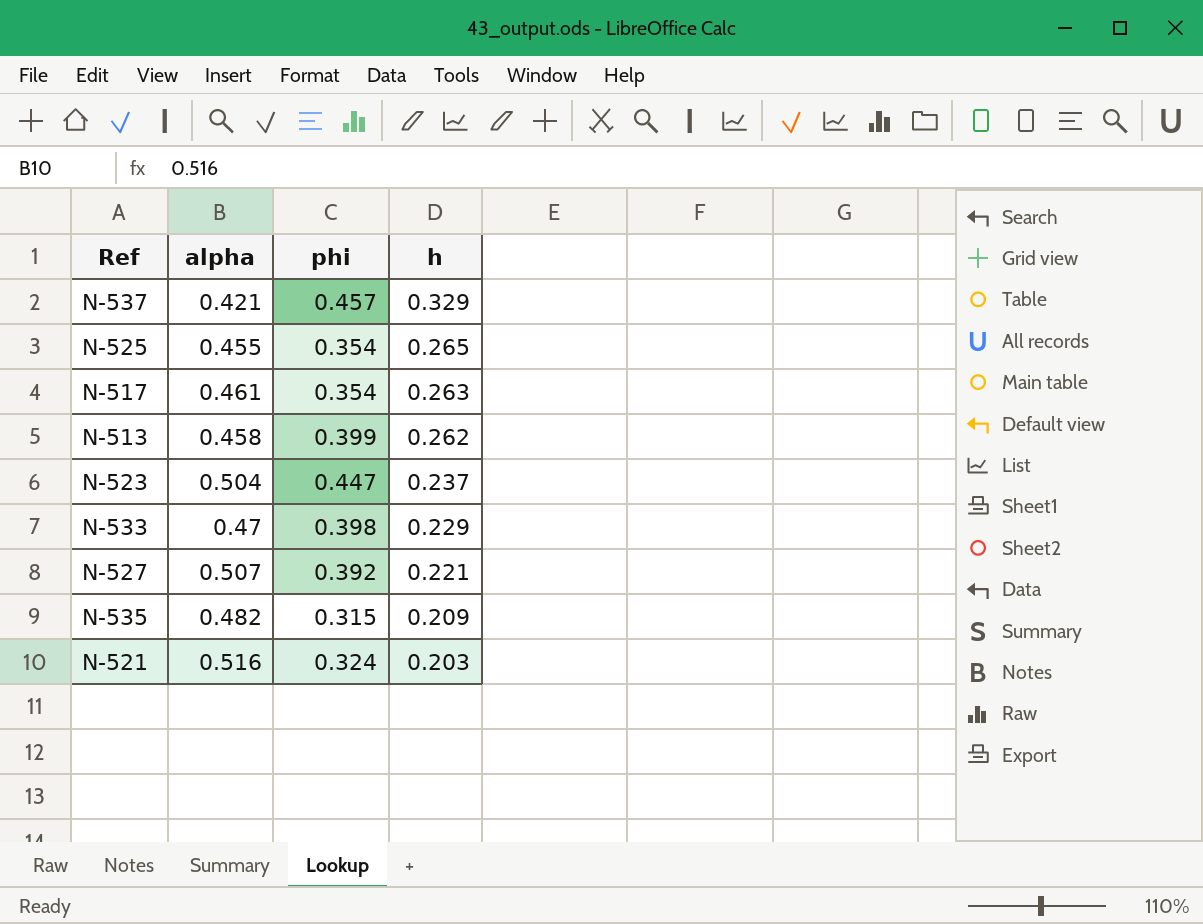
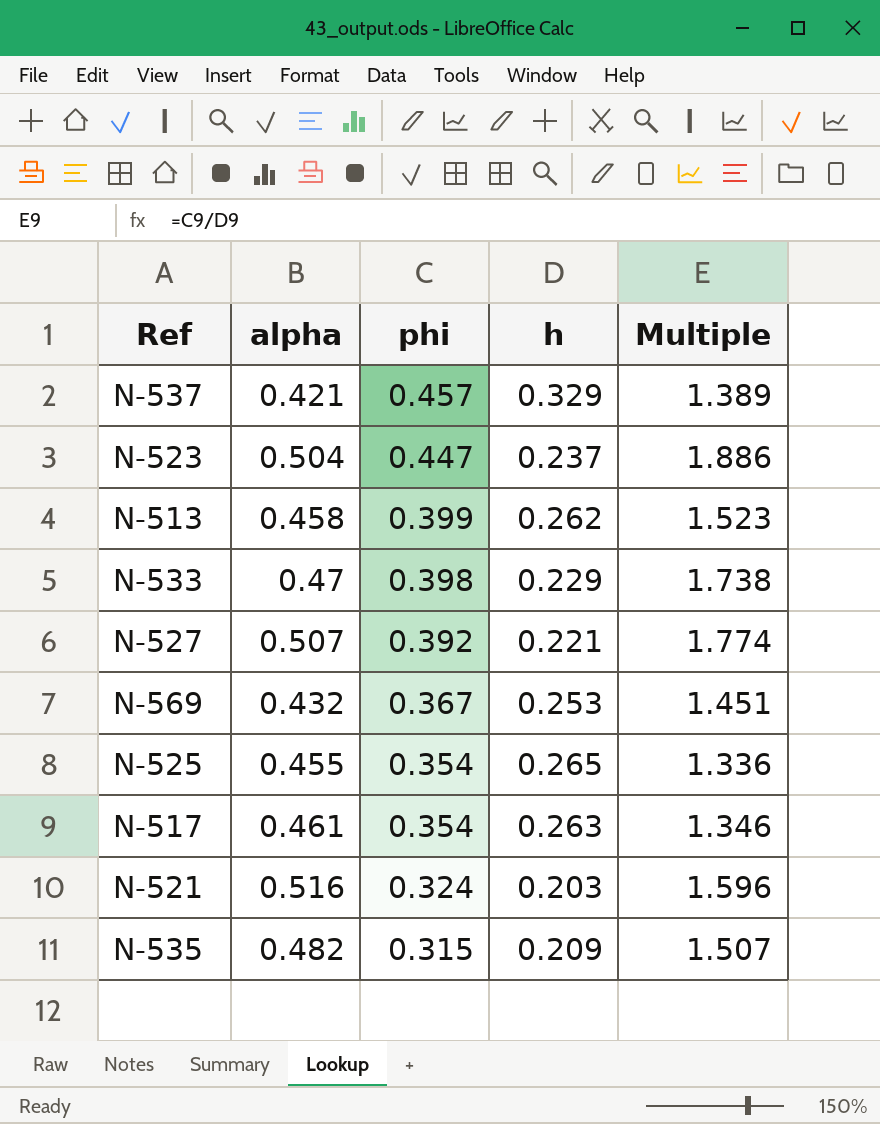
row order: h descending -> phi descending
column Multiple | formula: none -> [phi] / [h]
row N-569: none -> 0.432 | 0.367 | 0.253 | 1.451

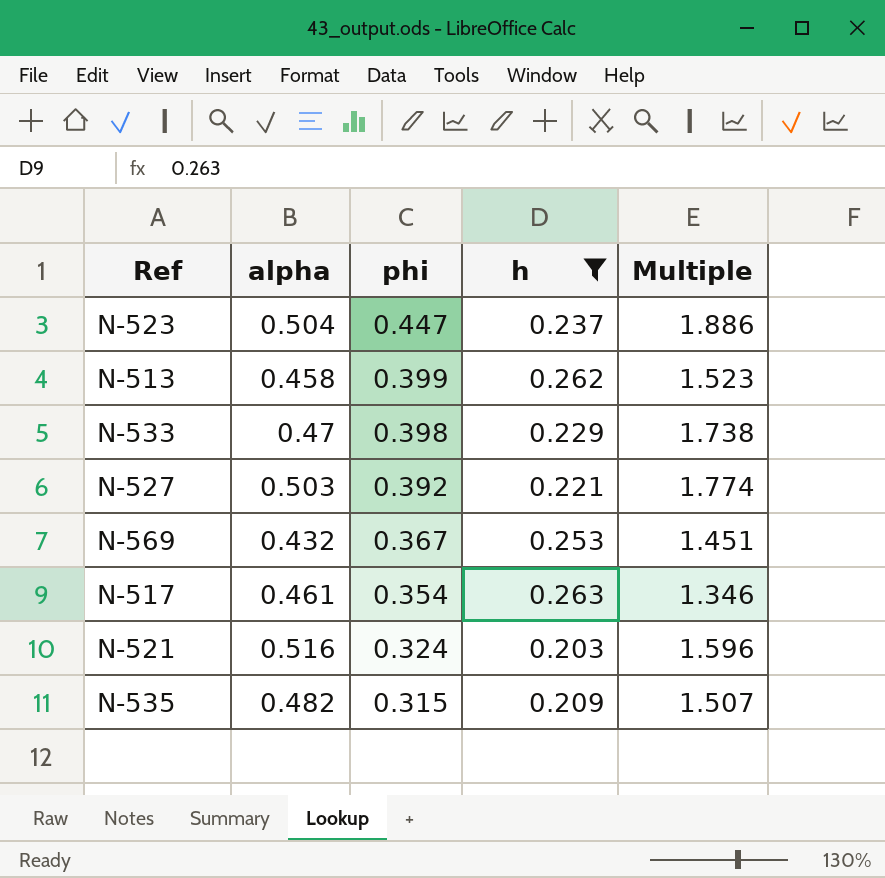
filter: none -> h <= 0.263
N-527 | alpha: 0.507 -> 0.503

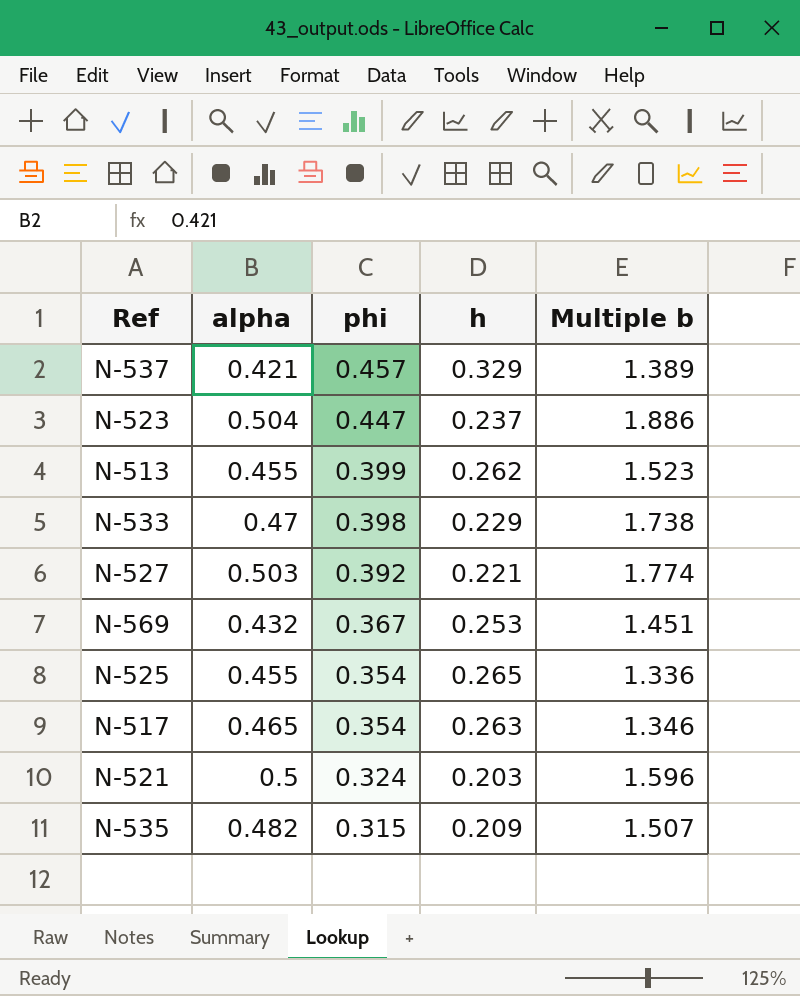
filter: h <= 0.263 -> none
column name: Multiple -> Multiple b
N-513 | alpha: 0.458 -> 0.455
N-517 | alpha: 0.461 -> 0.465
N-521 | alpha: 0.516 -> 0.5

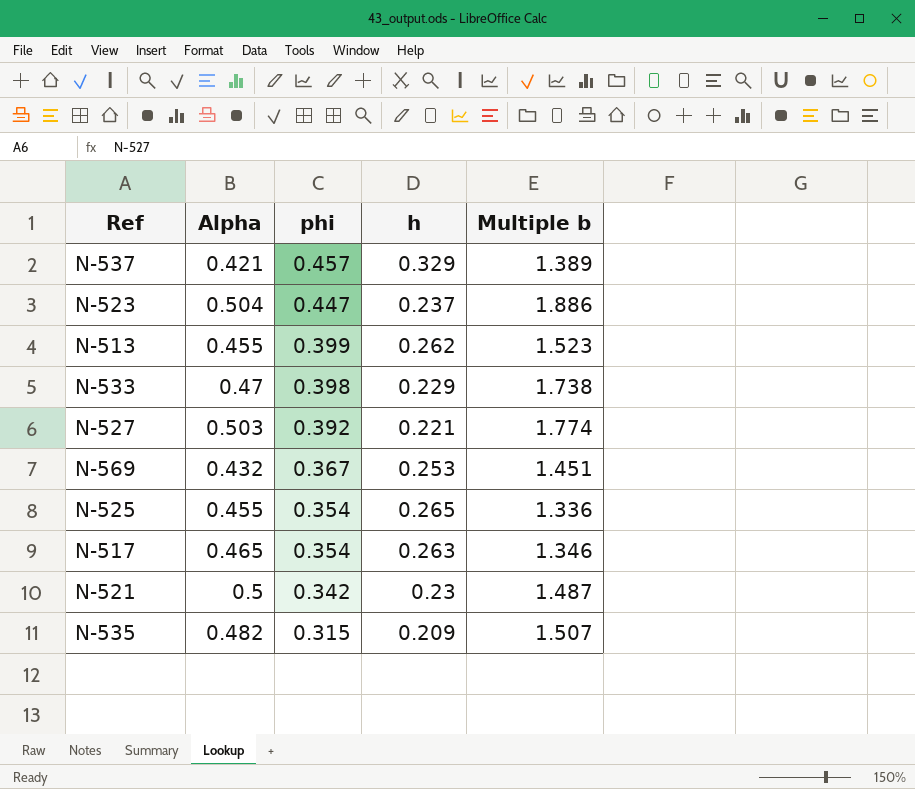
column name: alpha -> Alpha
N-521 | phi: 0.324 -> 0.342
N-521 | h: 0.203 -> 0.23
N-521 | Multiple b: 1.596 -> 1.487

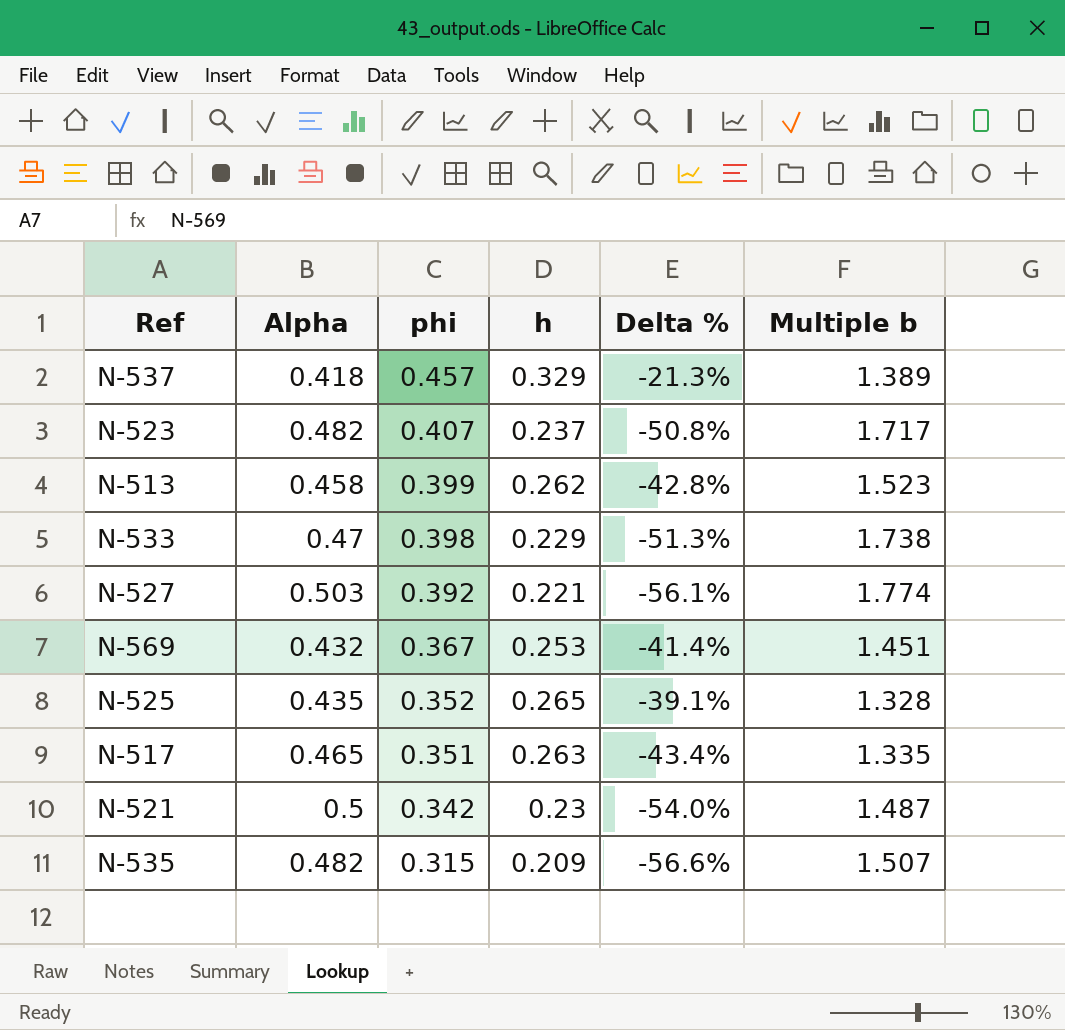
column Delta % | formula: none -> ([h] - [Alpha]) / [Alpha]
N-537 | Alpha: 0.421 -> 0.418
N-523 | Alpha: 0.504 -> 0.482
N-523 | phi: 0.447 -> 0.407
N-523 | Multiple b: 1.886 -> 1.717
N-513 | Alpha: 0.455 -> 0.458
N-525 | Alpha: 0.455 -> 0.435
N-525 | phi: 0.354 -> 0.352
N-525 | Multiple b: 1.336 -> 1.328
N-517 | phi: 0.354 -> 0.351
N-517 | Multiple b: 1.346 -> 1.335

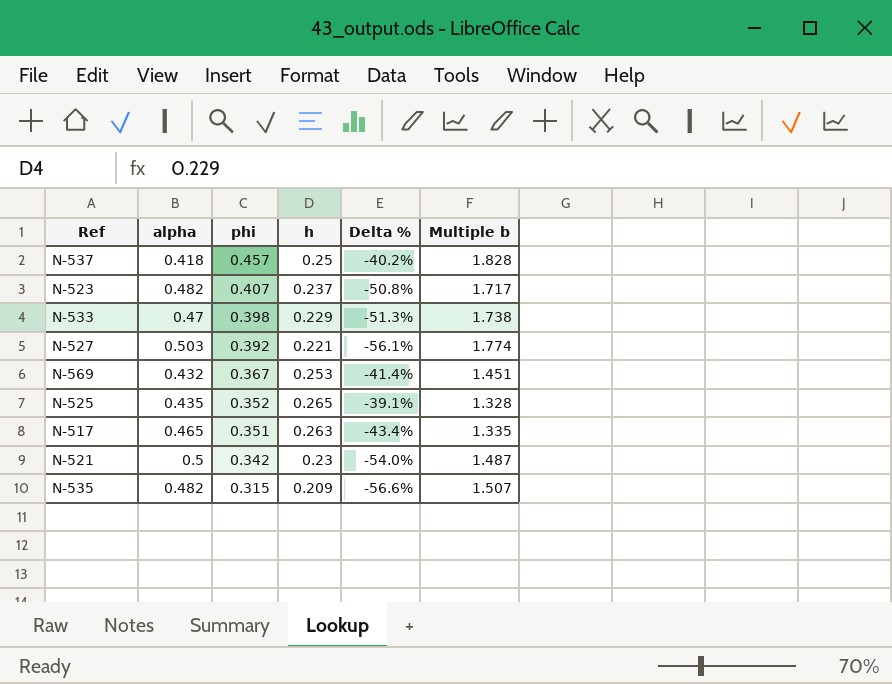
column name: Alpha -> alpha
row N-513: 0.458 | 0.399 | 0.262 | -42.8% | 1.523 -> none
N-537 | h: 0.329 -> 0.25
N-537 | Delta %: -21.3% -> -40.2%
N-537 | Multiple b: 1.389 -> 1.828

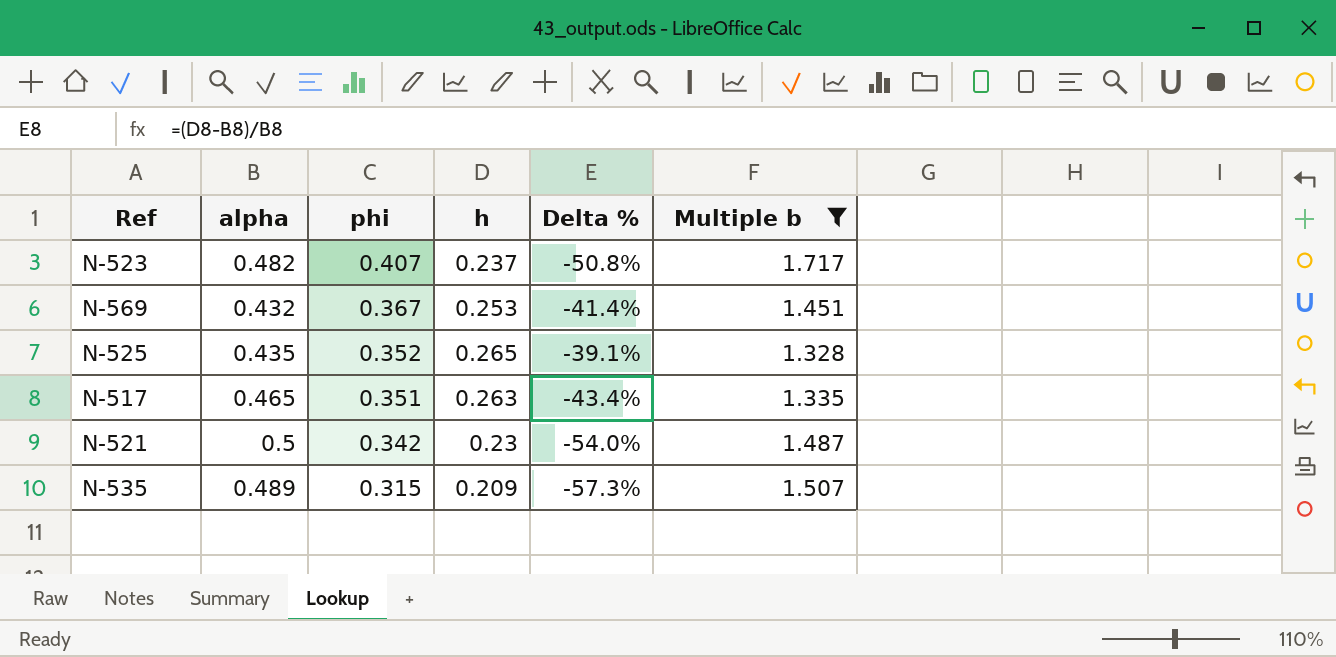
filter: none -> Multiple b <= 1.717
N-535 | alpha: 0.482 -> 0.489
N-535 | Delta %: -56.6% -> -57.3%

